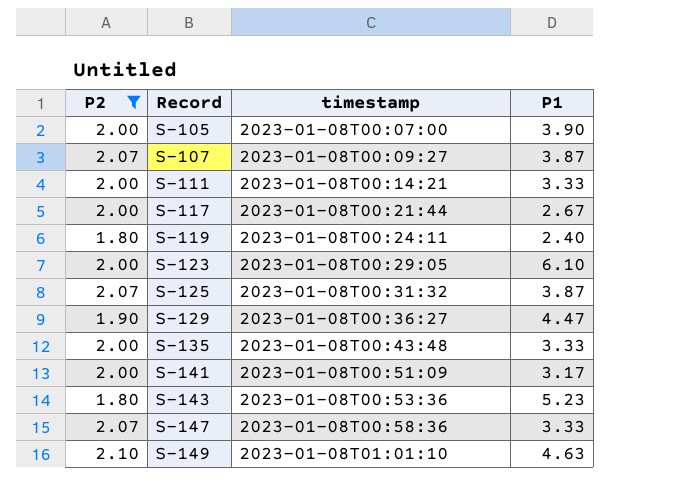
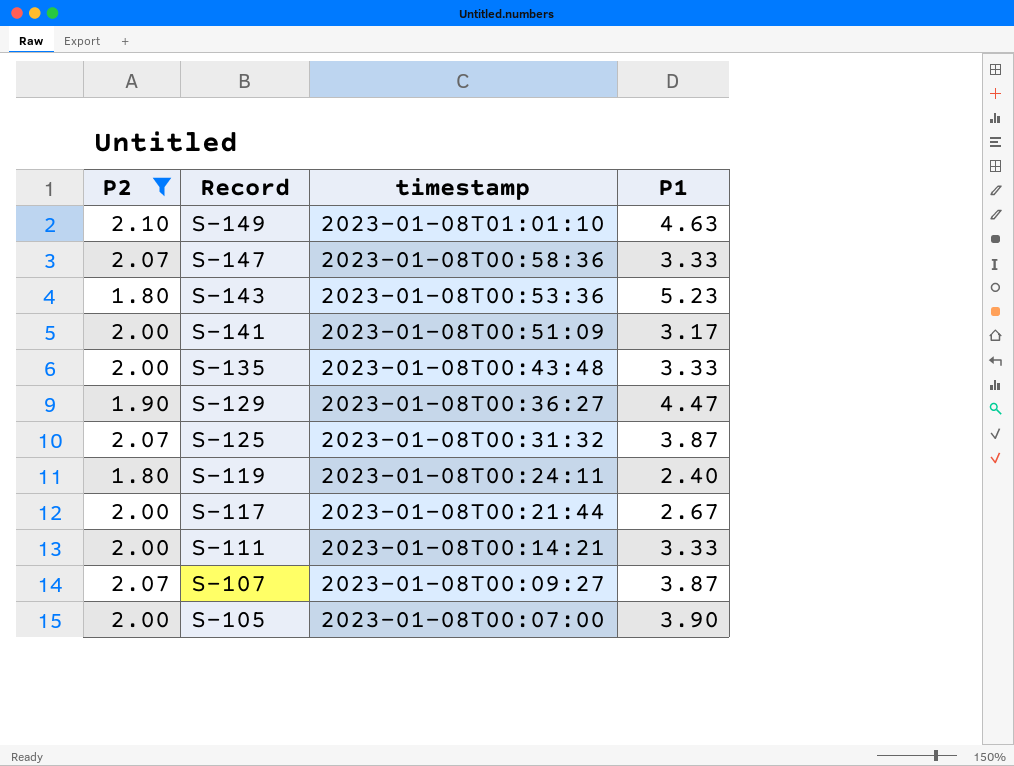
row order: Record ascending -> Record descending
row S-123: 2.00 | 2023-01-08T00:29:05 | 6.10 -> none

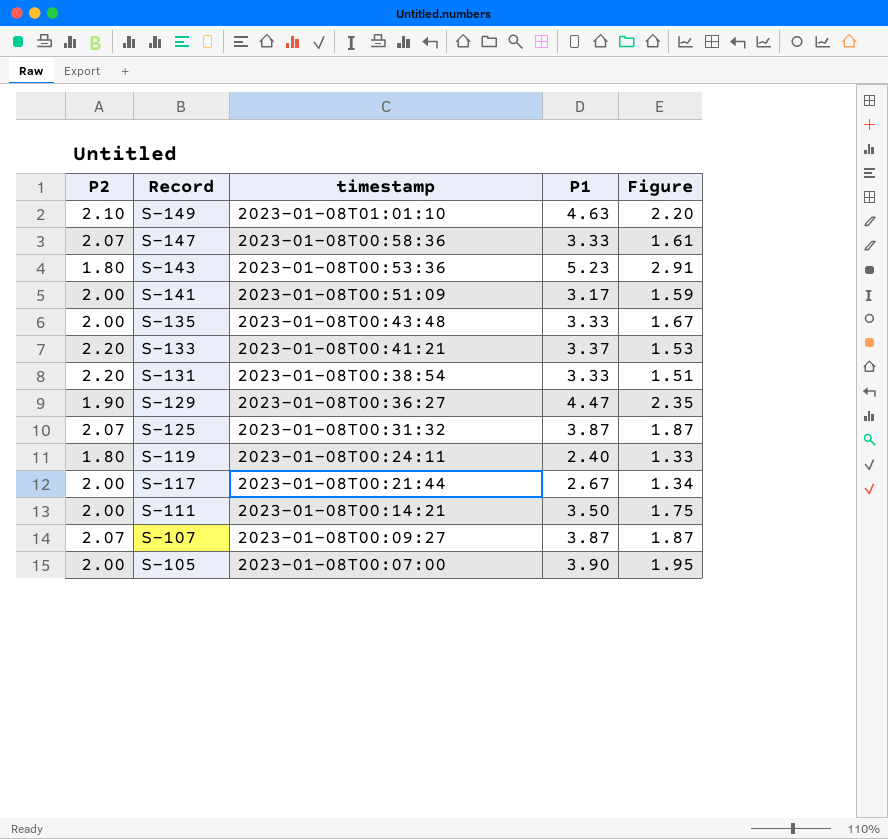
filter: P2 != 2.20 -> none
column Figure | formula: none -> [P1] / [P2]
S-111 | P1: 3.33 -> 3.50

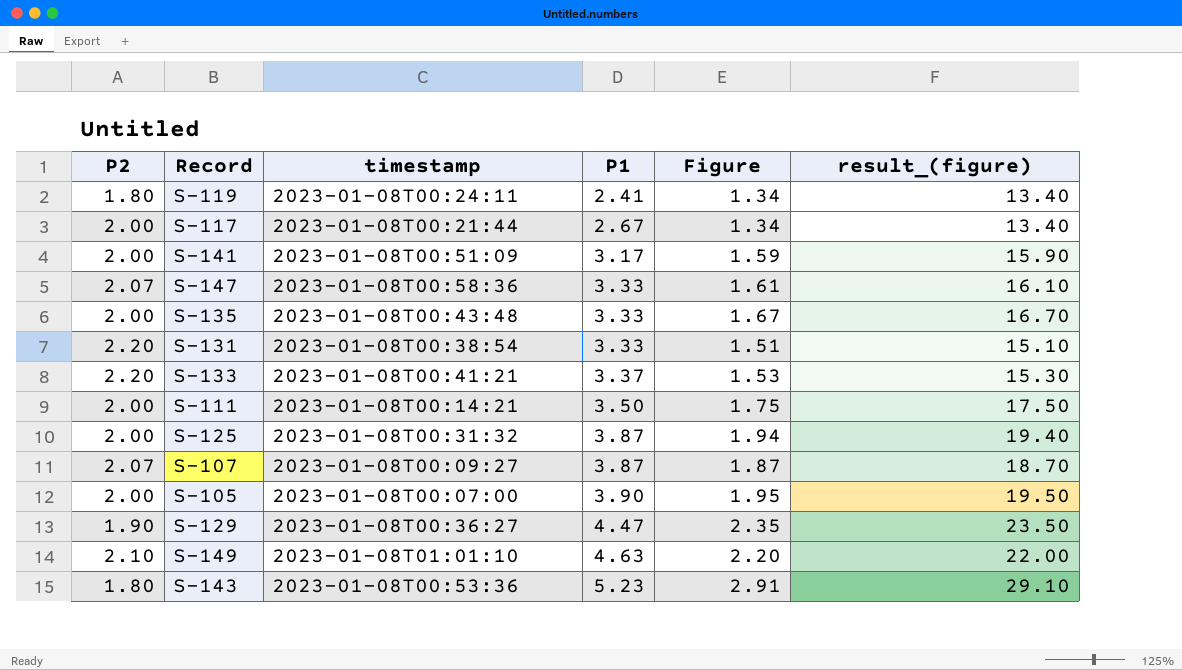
row order: Record descending -> P1 ascending
column result_(figure) | formula: none -> [Figure] * 10
S-119 | P1: 2.40 -> 2.41
S-119 | Figure: 1.33 -> 1.34
S-125 | P2: 2.07 -> 2.00
S-125 | Figure: 1.87 -> 1.94

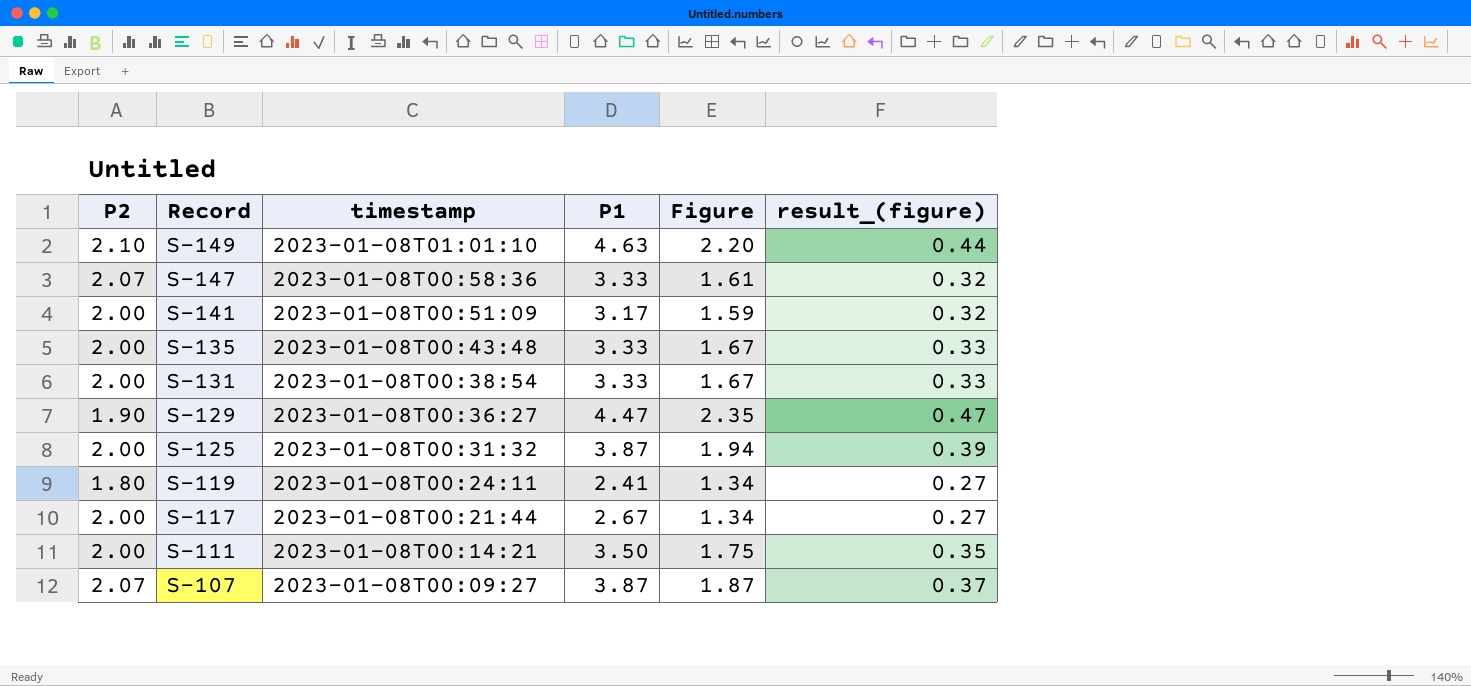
row order: P1 ascending -> Record descending
column result_(figure) | formula: [Figure] * 10 -> [Figure] * 0.2
row S-133: 2.20 | 2023-01-08T00:41:21 | 3.37 | 1.53 | 15.30 -> none
row S-105: 2.00 | 2023-01-08T00:07:00 | 3.90 | 1.95 | 19.50 -> none
row S-143: 1.80 | 2023-01-08T00:53:36 | 5.23 | 2.91 | 29.10 -> none
S-131 | P2: 2.20 -> 2.00
S-131 | Figure: 1.51 -> 1.67

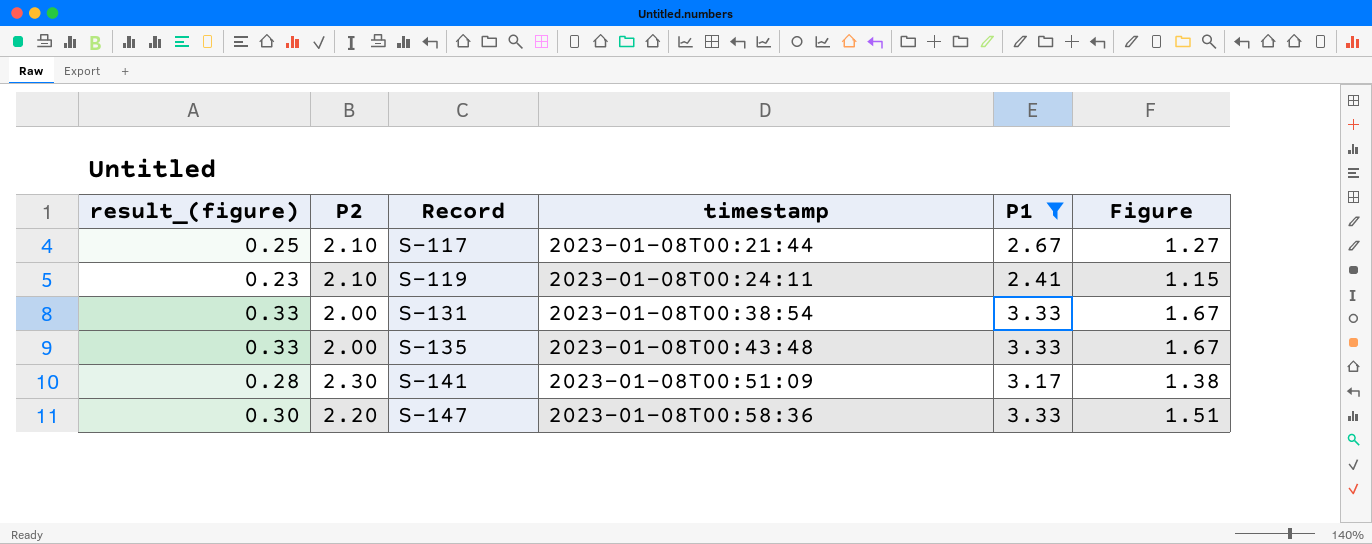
filter: none -> P1 <= 3.33
row order: Record descending -> Record ascending
column result_(figure) | position: 6 -> 1
S-117 | result_(figure): 0.27 -> 0.25
S-117 | P2: 2.00 -> 2.10
S-117 | Figure: 1.34 -> 1.27
S-119 | result_(figure): 0.27 -> 0.23
S-119 | P2: 1.80 -> 2.10
S-119 | Figure: 1.34 -> 1.15
S-141 | result_(figure): 0.32 -> 0.28
S-141 | P2: 2.00 -> 2.30
S-141 | Figure: 1.59 -> 1.38
S-147 | result_(figure): 0.32 -> 0.30
S-147 | P2: 2.07 -> 2.20
S-147 | Figure: 1.61 -> 1.51

